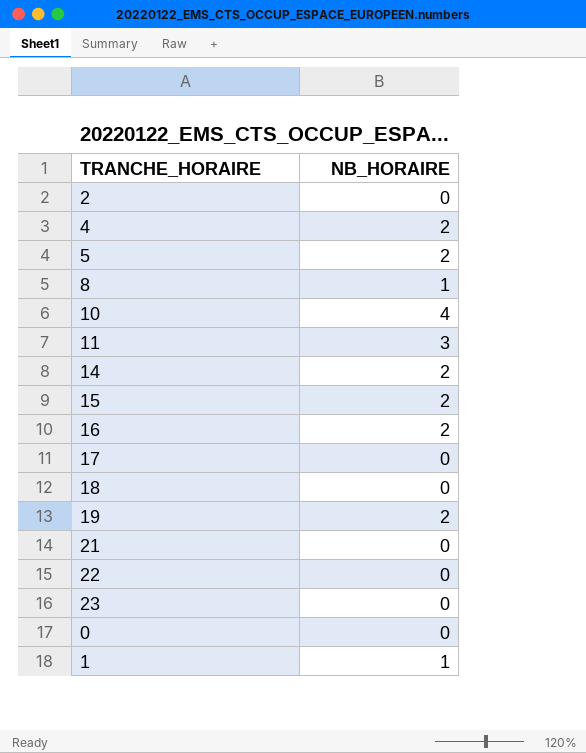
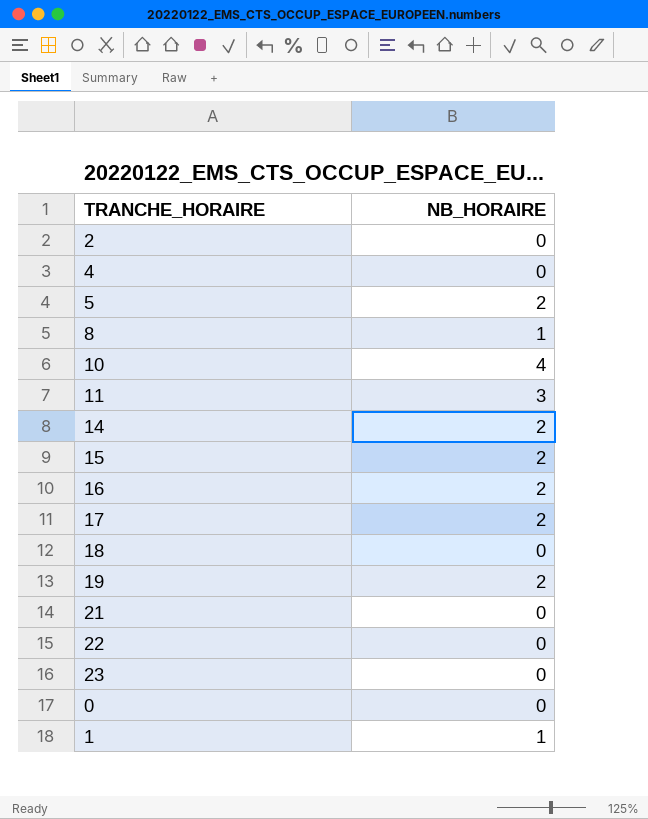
4 | NB_HORAIRE: 2 -> 0
17 | NB_HORAIRE: 0 -> 2

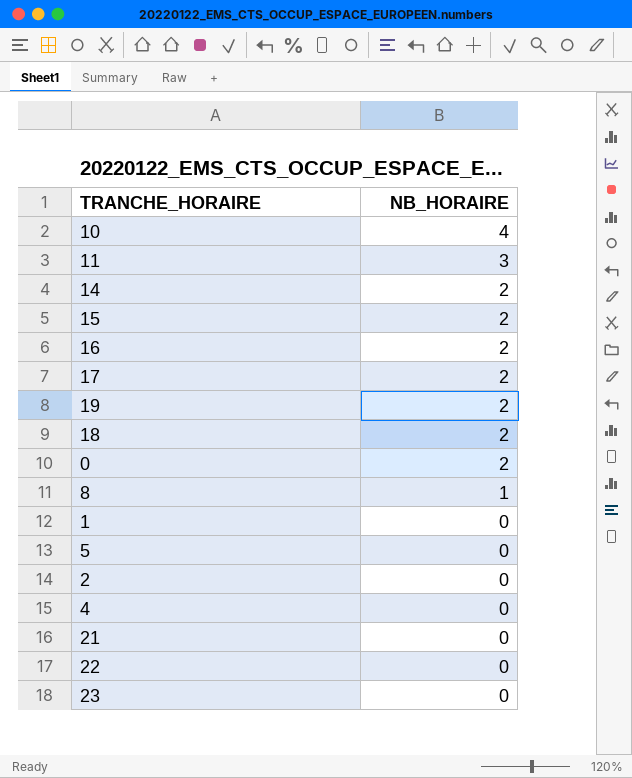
row order: none -> NB_HORAIRE descending
18 | NB_HORAIRE: 0 -> 2
0 | NB_HORAIRE: 0 -> 2
1 | NB_HORAIRE: 1 -> 0
5 | NB_HORAIRE: 2 -> 0

